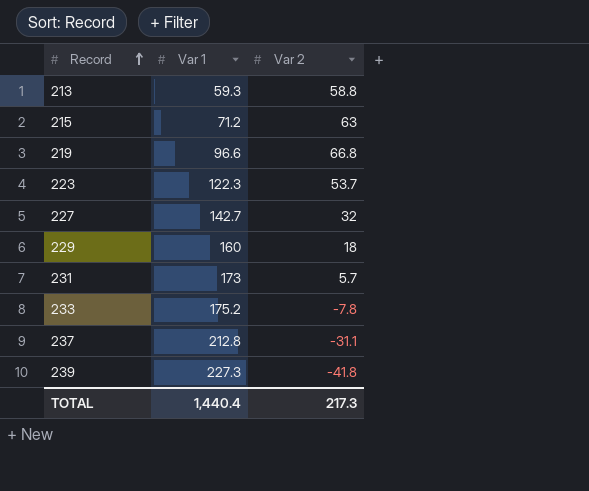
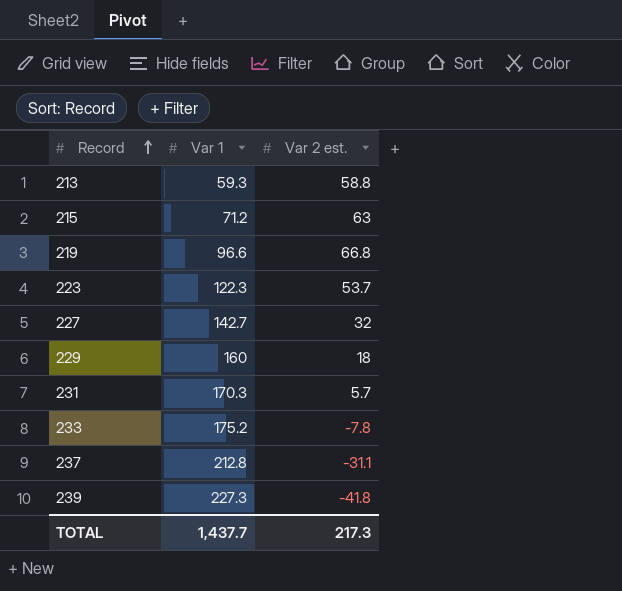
column name: Var 2 -> Var 2 est.
231 | Var 1: 173 -> 170.3
TOTAL | Var 1: 1,440.4 -> 1,437.7

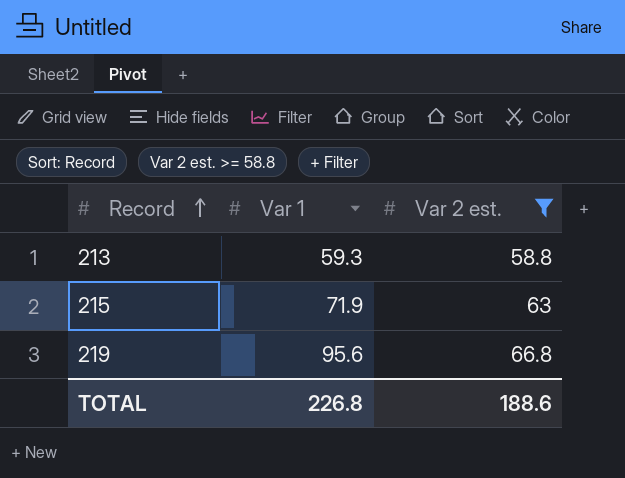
filter: none -> Var 2 est. >= 58.8
215 | Var 1: 71.2 -> 71.9
219 | Var 1: 96.6 -> 95.6
TOTAL | Var 1: 1,437.7 -> 226.8
TOTAL | Var 2 est.: 217.3 -> 188.6

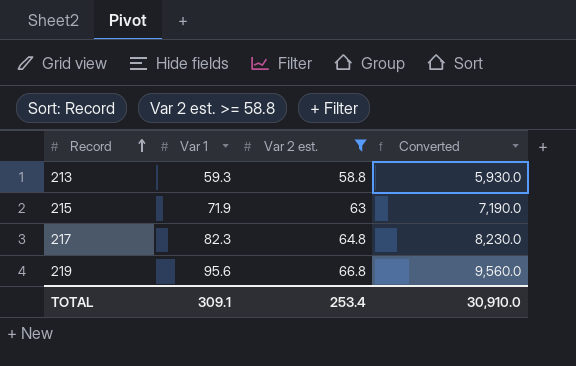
column Converted | formula: none -> [Var 1] * 100
row 217: none -> 82.3 | 64.8 | 8,230.0
TOTAL | Var 1: 226.8 -> 309.1
TOTAL | Var 2 est.: 188.6 -> 253.4

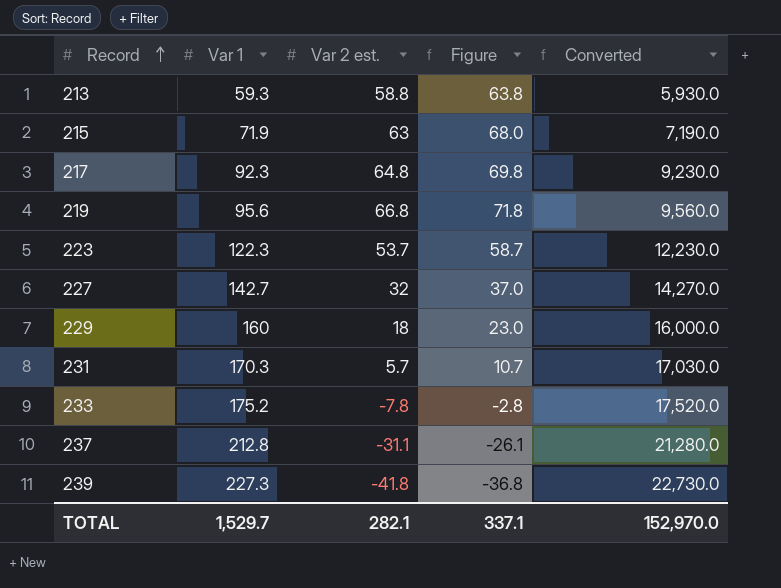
filter: Var 2 est. >= 58.8 -> none
column Figure | formula: none -> [Var 2 est.] + 5
217 | Var 1: 82.3 -> 92.3
217 | Converted: 8,230.0 -> 9,230.0
TOTAL | Var 1: 309.1 -> 1,529.7
TOTAL | Var 2 est.: 253.4 -> 282.1
TOTAL | Converted: 30,910.0 -> 152,970.0

